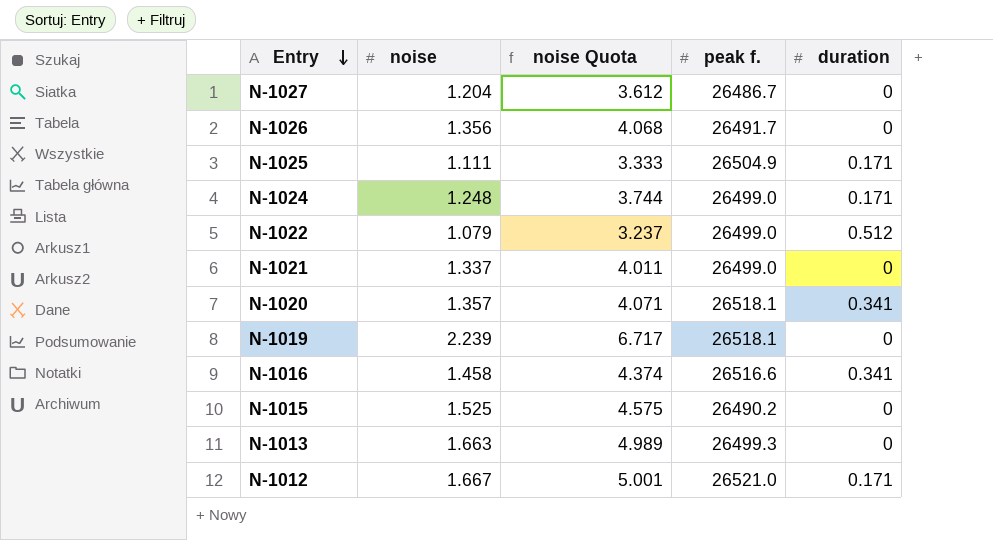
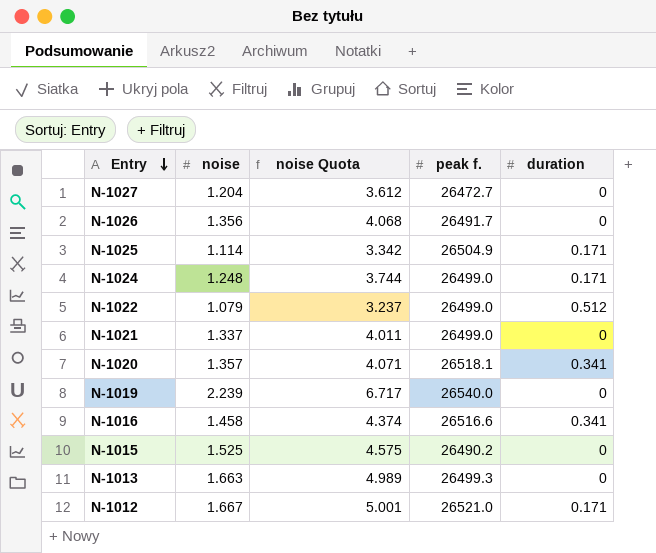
N-1027 | peak f.: 26486.7 -> 26472.7
N-1025 | noise: 1.111 -> 1.114
N-1025 | noise Quota: 3.333 -> 3.342
N-1019 | peak f.: 26518.1 -> 26540.0

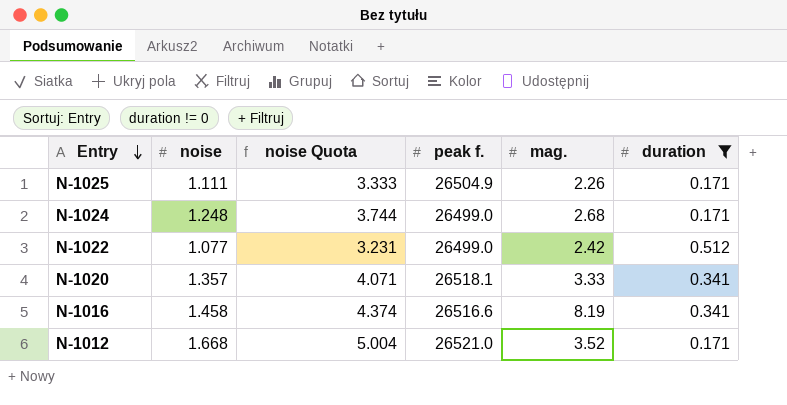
filter: none -> duration != 0
column mag. | position: none -> 5
N-1025 | noise: 1.114 -> 1.111
N-1025 | noise Quota: 3.342 -> 3.333
N-1022 | noise: 1.079 -> 1.077
N-1022 | noise Quota: 3.237 -> 3.231
N-1012 | noise: 1.667 -> 1.668
N-1012 | noise Quota: 5.001 -> 5.004

